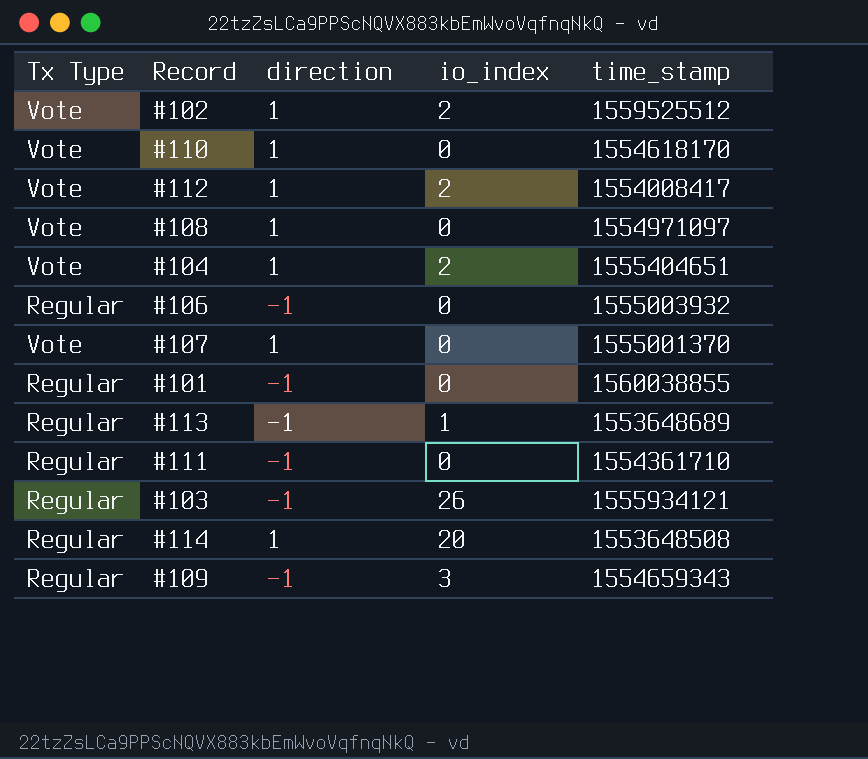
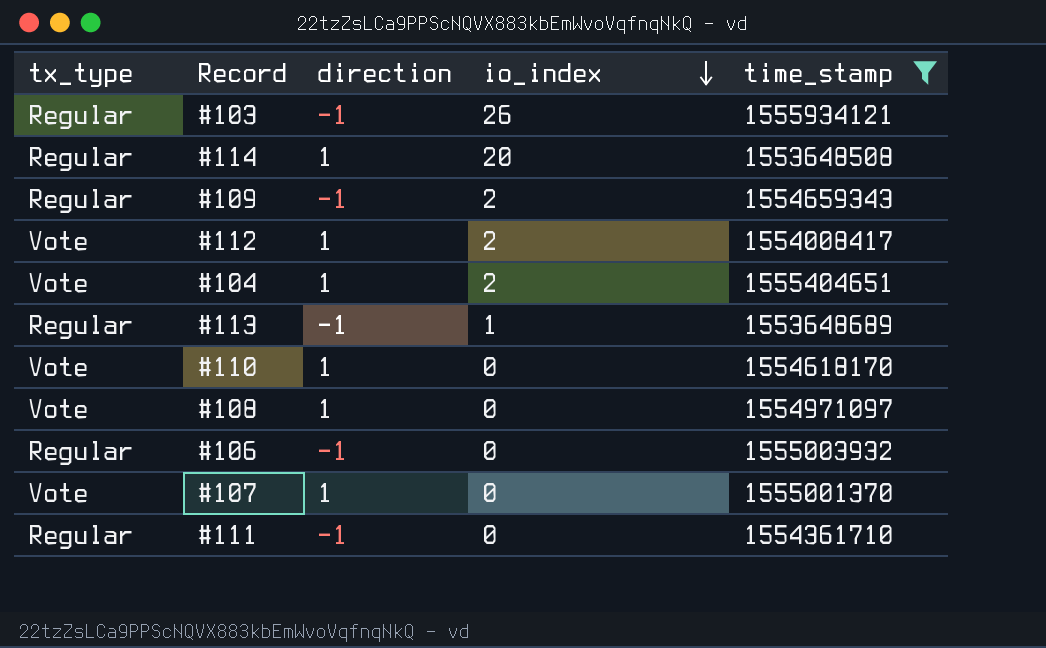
filter: none -> time_stamp <= 1555934121
row order: none -> io_index descending
column name: Tx Type -> tx_type
#109 | io_index: 3 -> 2

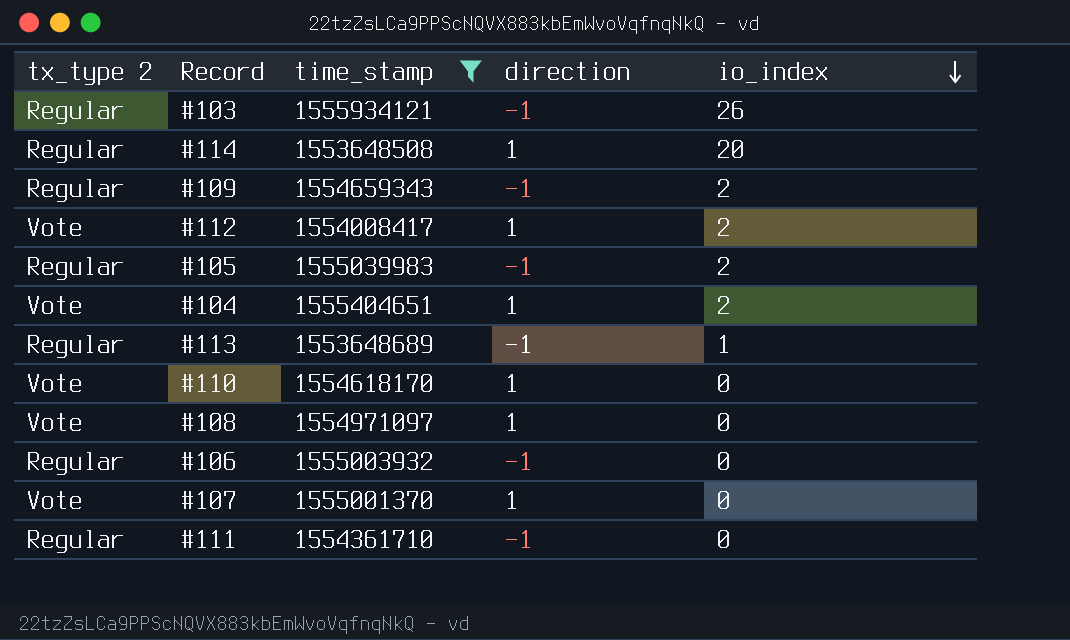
column name: tx_type -> tx_type 2
column time_stamp | position: 5 -> 3
row #105: none -> Regular | 1555039983 | -1 | 2

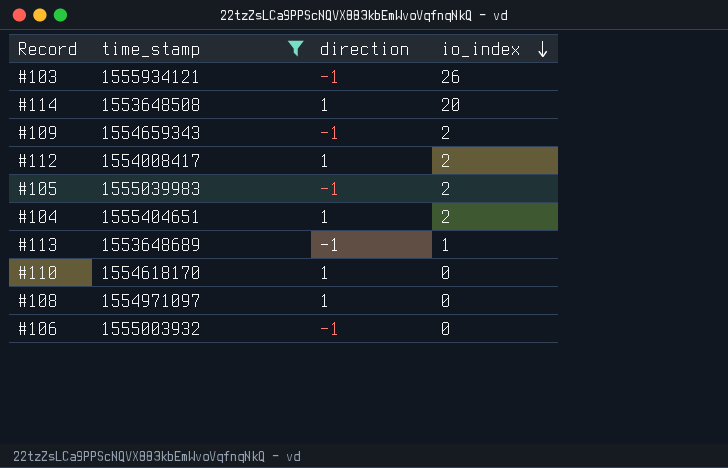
column tx_type 2 | position: 1 -> none
row #107: Vote | 1555001370 | 1 | 0 -> none
row #111: Regular | 1554361710 | -1 | 0 -> none

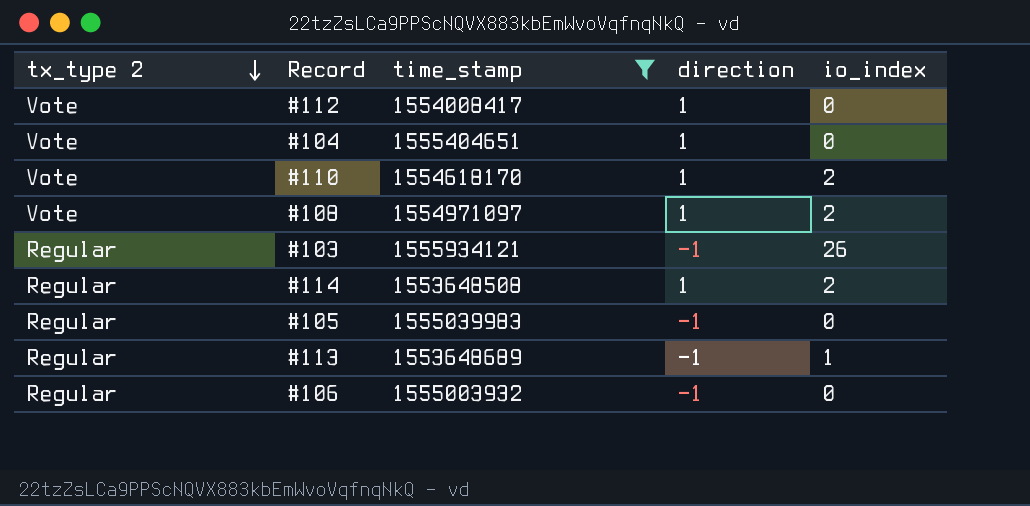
row order: io_index descending -> tx_type 2 descending
column tx_type 2 | position: none -> 1
row #109: 1554659343 | -1 | 2 -> none
#112 | io_index: 2 -> 0
#104 | io_index: 2 -> 0
#110 | io_index: 0 -> 2
#108 | io_index: 0 -> 2
#114 | io_index: 20 -> 2
#105 | io_index: 2 -> 0

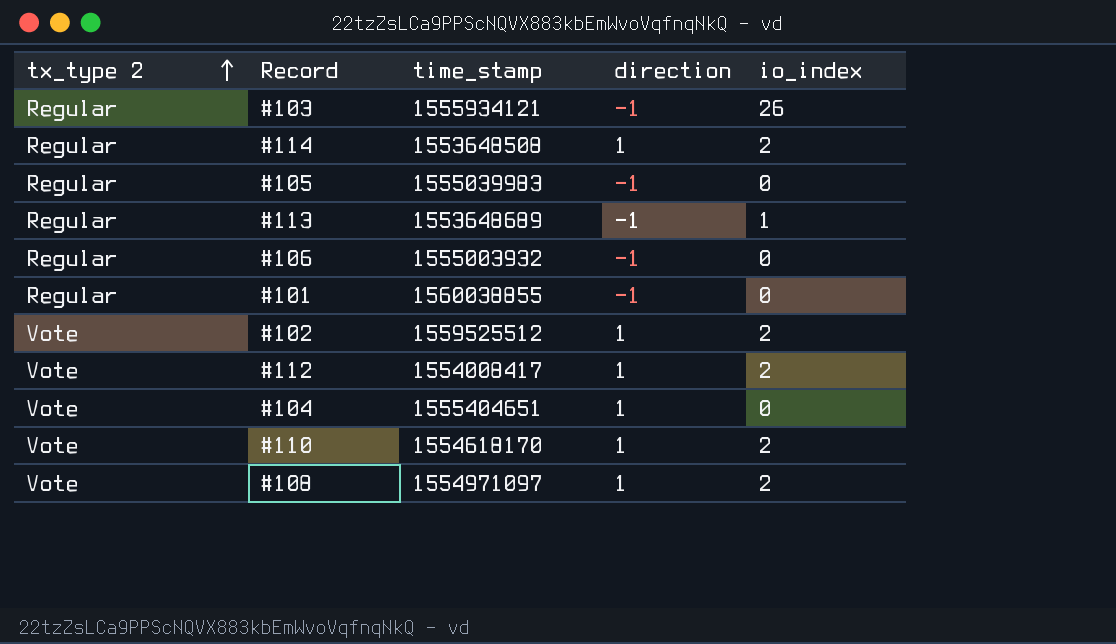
filter: time_stamp <= 1555934121 -> none
row order: tx_type 2 descending -> tx_type 2 ascending
#112 | io_index: 0 -> 2

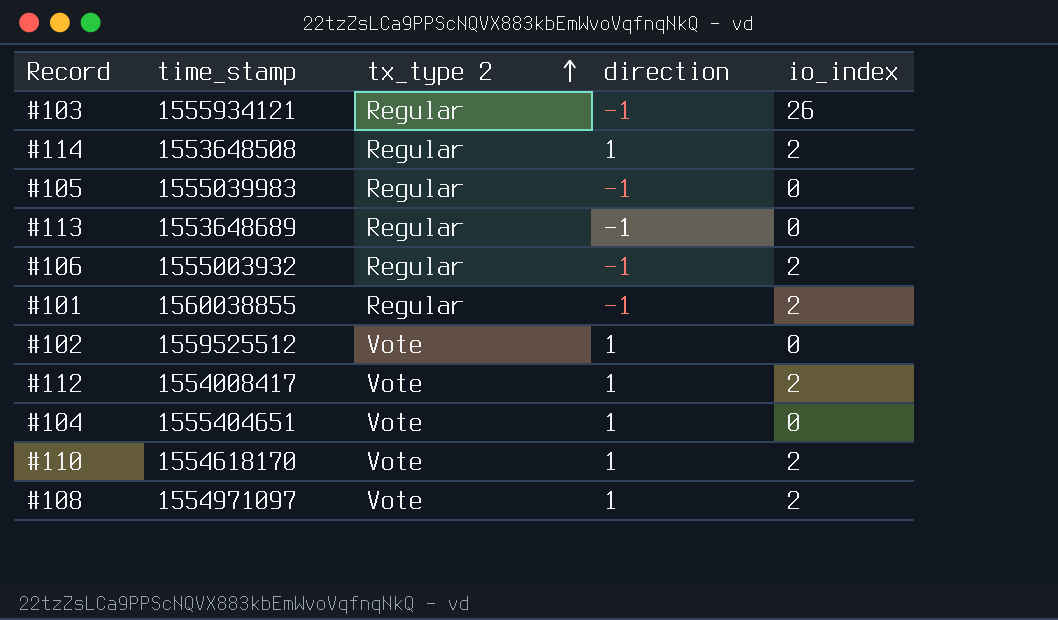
column tx_type 2 | position: 1 -> 3
#113 | io_index: 1 -> 0
#106 | io_index: 0 -> 2
#101 | io_index: 0 -> 2
#102 | io_index: 2 -> 0

